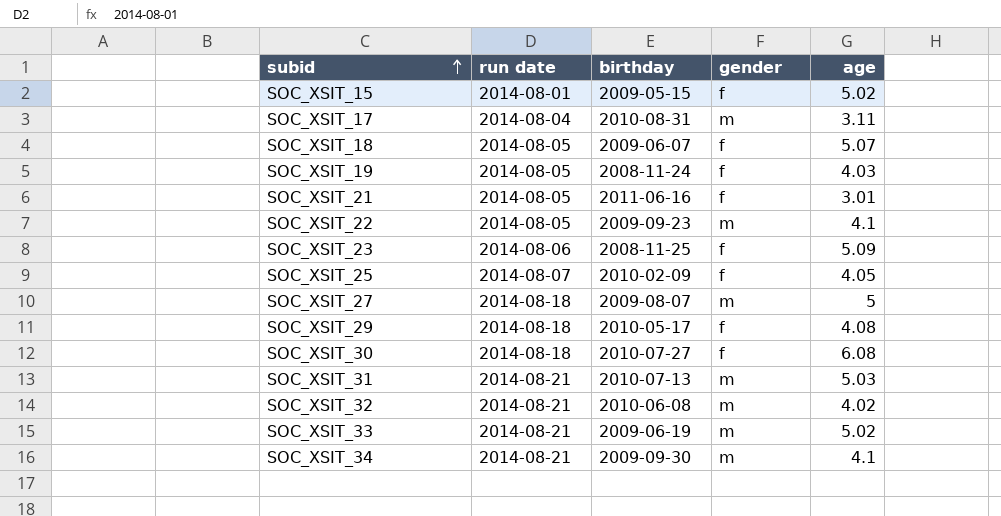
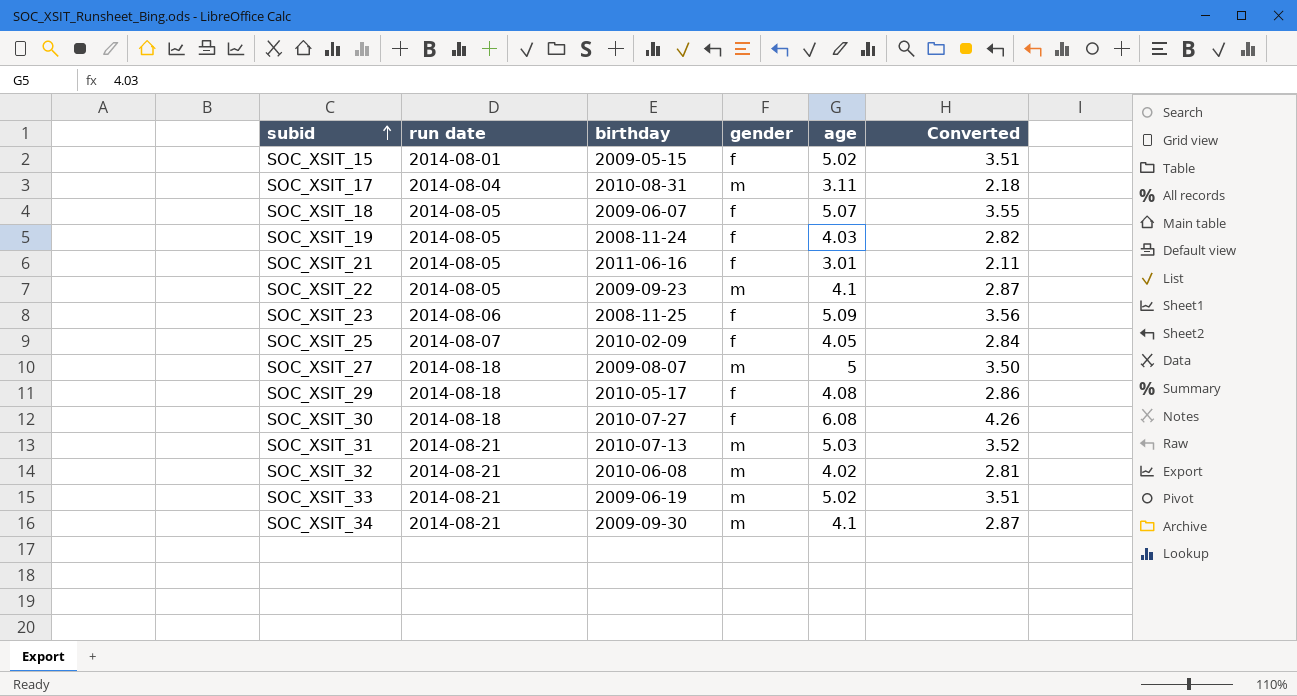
column Converted | formula: none -> [age] * 0.7

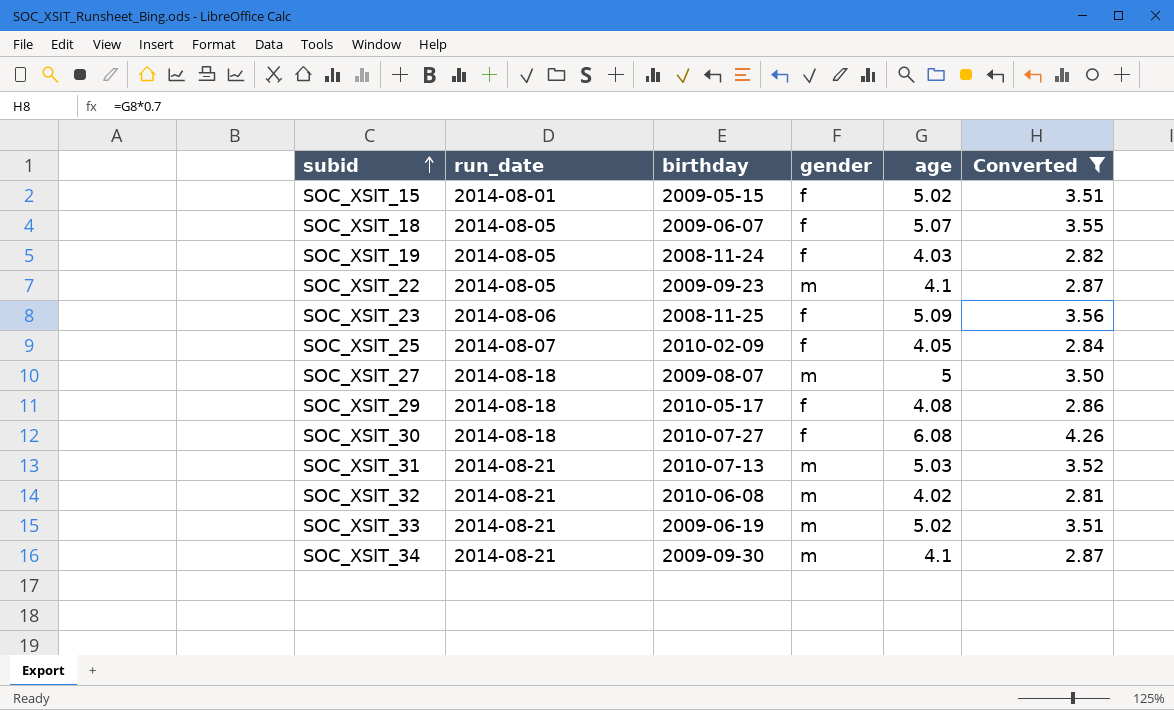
filter: none -> Converted >= 2.81
column name: run date -> run_date

